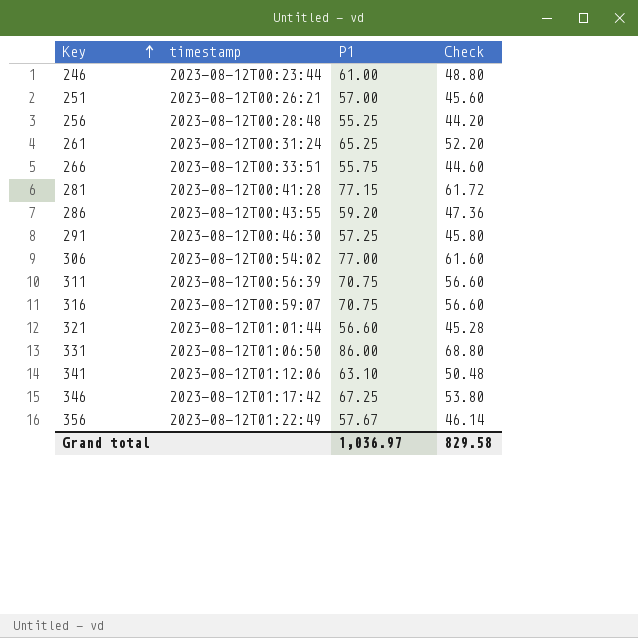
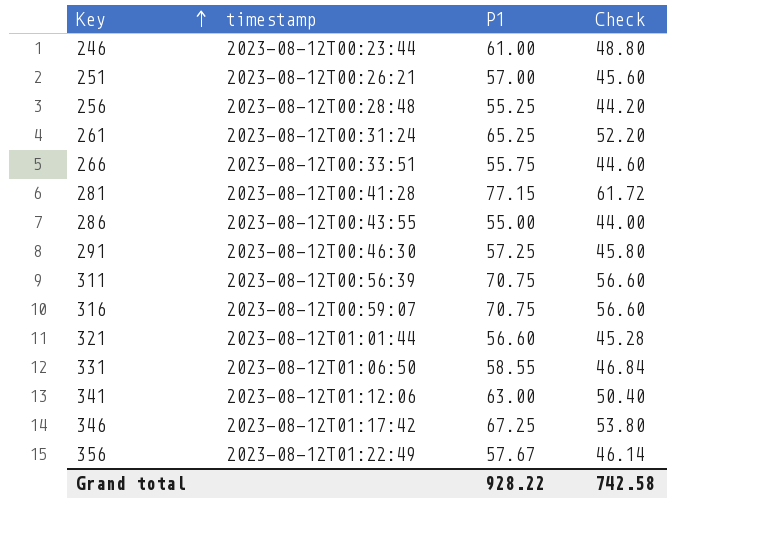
row 306: 2023-08-12T00:54:02 | 77.00 | 61.60 -> none
286 | P1: 59.20 -> 55.00
286 | Check: 47.36 -> 44.00
331 | P1: 86.00 -> 58.55
331 | Check: 68.80 -> 46.84
341 | P1: 63.10 -> 63.00
341 | Check: 50.48 -> 50.40
Grand total | P1: 1,036.97 -> 928.22
Grand total | Check: 829.58 -> 742.58

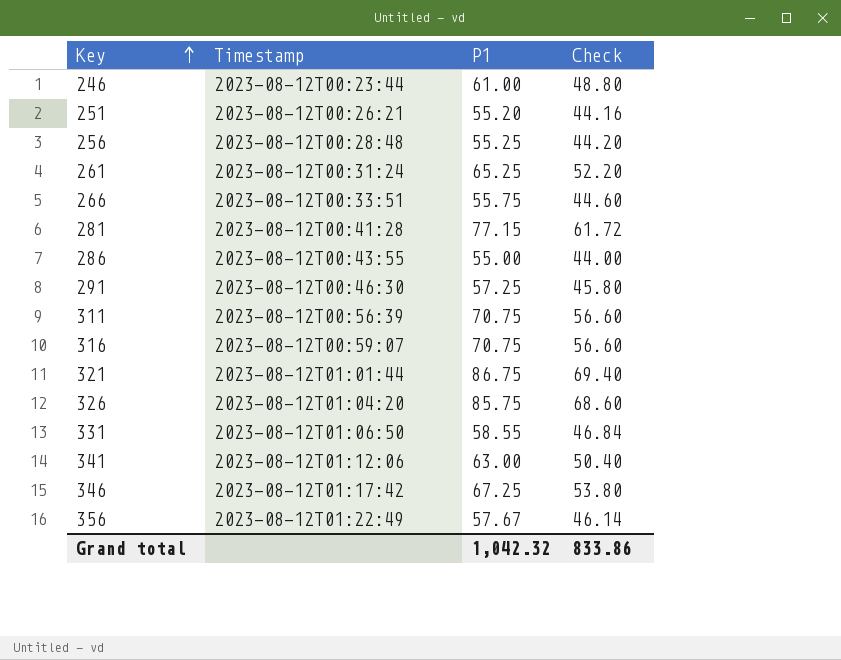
column name: timestamp -> Timestamp
251 | P1: 57.00 -> 55.20
251 | Check: 45.60 -> 44.16
321 | P1: 56.60 -> 86.75
321 | Check: 45.28 -> 69.40
row 326: none -> 2023-08-12T01:04:20 | 85.75 | 68.60
Grand total | P1: 928.22 -> 1,042.32
Grand total | Check: 742.58 -> 833.86

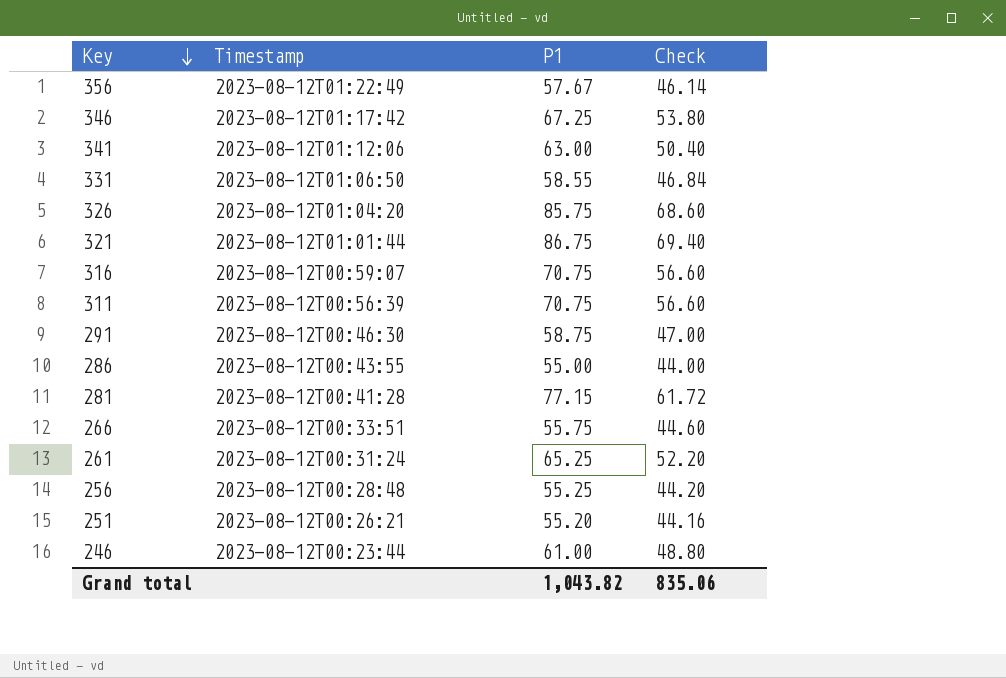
row order: Key ascending -> Key descending
291 | P1: 57.25 -> 58.75
291 | Check: 45.80 -> 47.00
Grand total | P1: 1,042.32 -> 1,043.82
Grand total | Check: 833.86 -> 835.06

